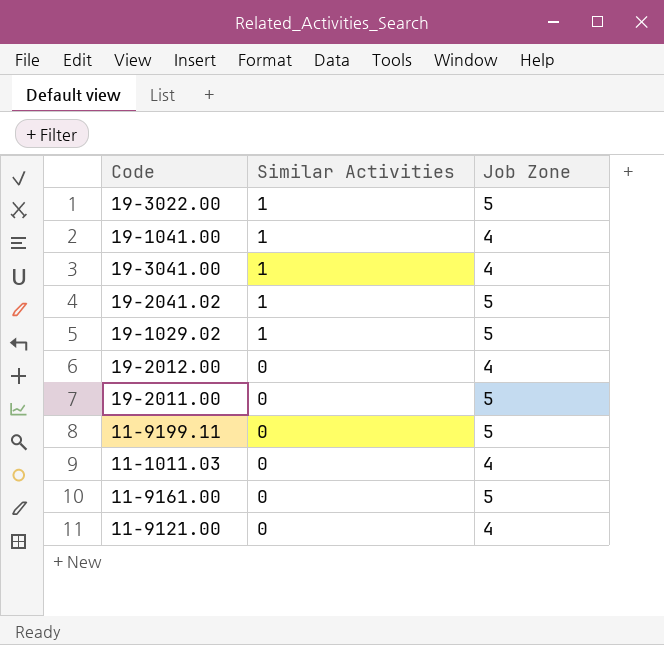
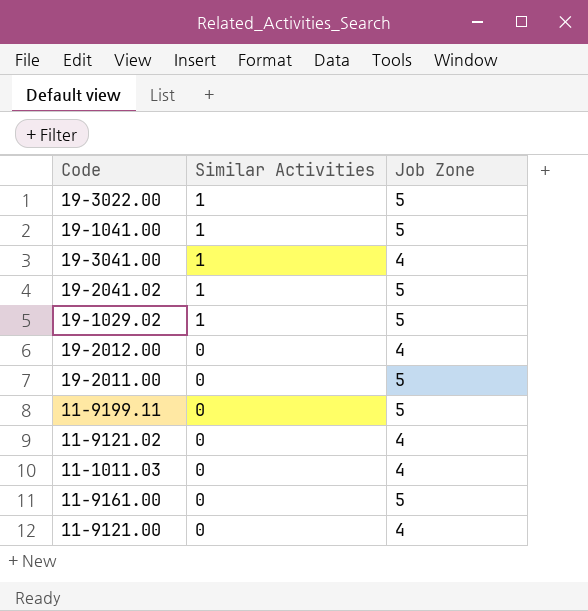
19-1041.00 | Job Zone: 4 -> 5
row 11-9121.02: none -> 0 | 4

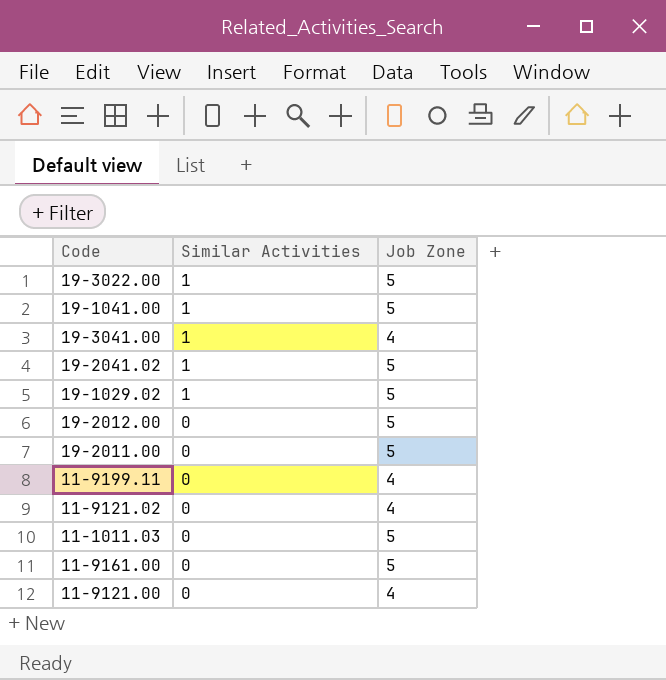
19-2012.00 | Job Zone: 4 -> 5
11-9199.11 | Job Zone: 5 -> 4
11-1011.03 | Job Zone: 4 -> 5

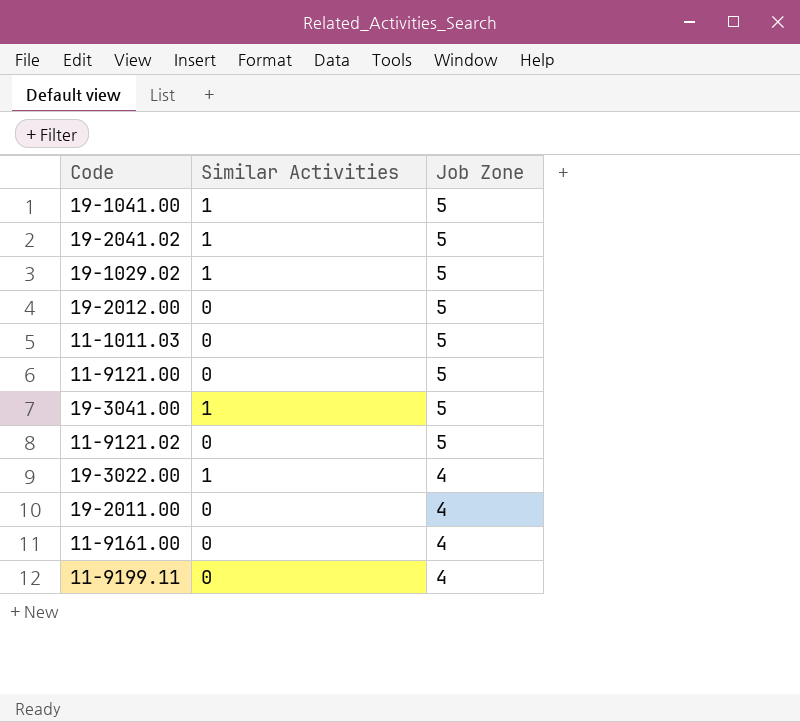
row order: Similar Activities descending -> Job Zone descending
11-9121.00 | Job Zone: 4 -> 5
19-3041.00 | Job Zone: 4 -> 5
11-9121.02 | Job Zone: 4 -> 5
19-3022.00 | Job Zone: 5 -> 4
19-2011.00 | Job Zone: 5 -> 4
11-9161.00 | Job Zone: 5 -> 4

